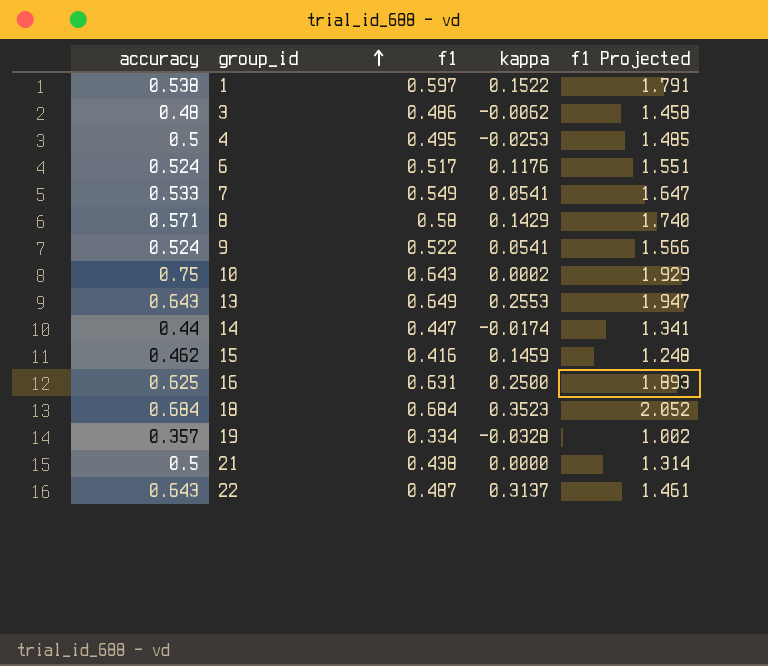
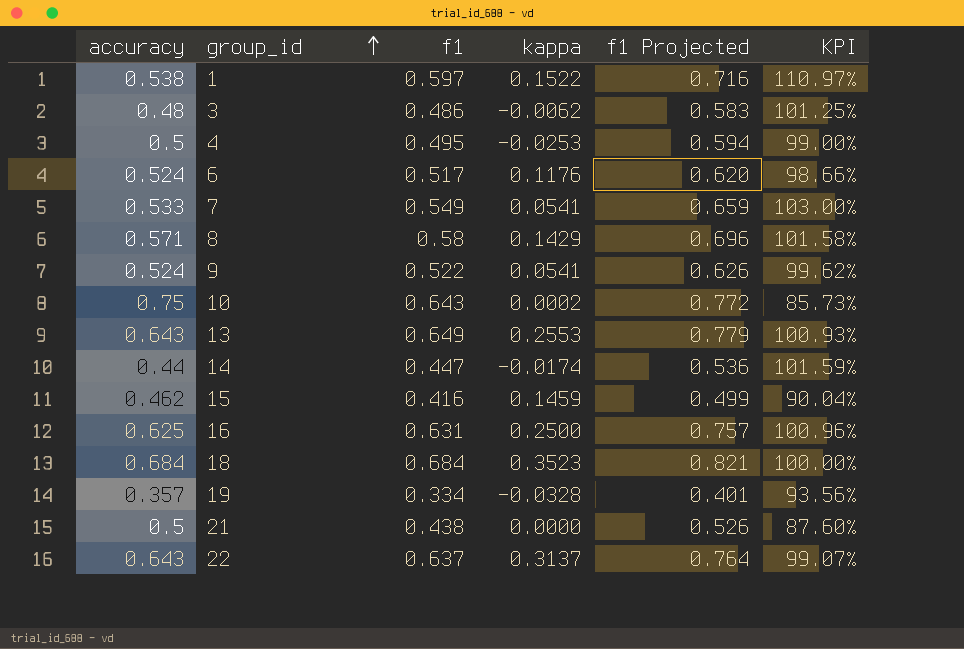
column f1 Projected | formula: [f1] * 3 -> [f1] * 1.2
column KPI | formula: none -> [f1] / [accuracy]
22 | f1: 0.487 -> 0.637

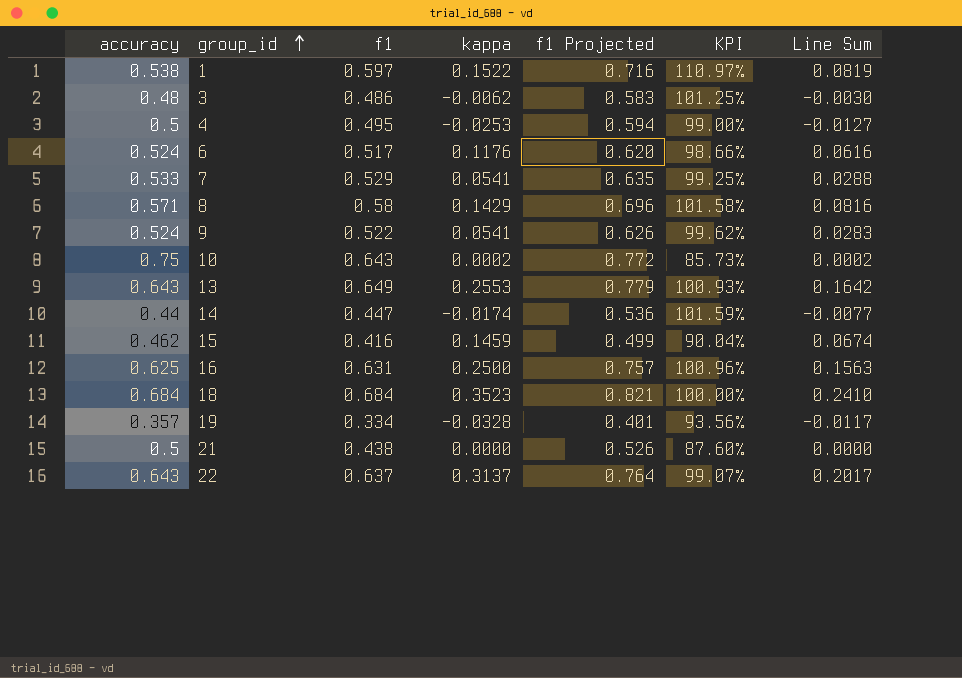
column Line Sum | formula: none -> [accuracy] * [kappa]
7 | f1: 0.549 -> 0.529
7 | f1 Projected: 0.659 -> 0.635
7 | KPI: 103.00% -> 99.25%

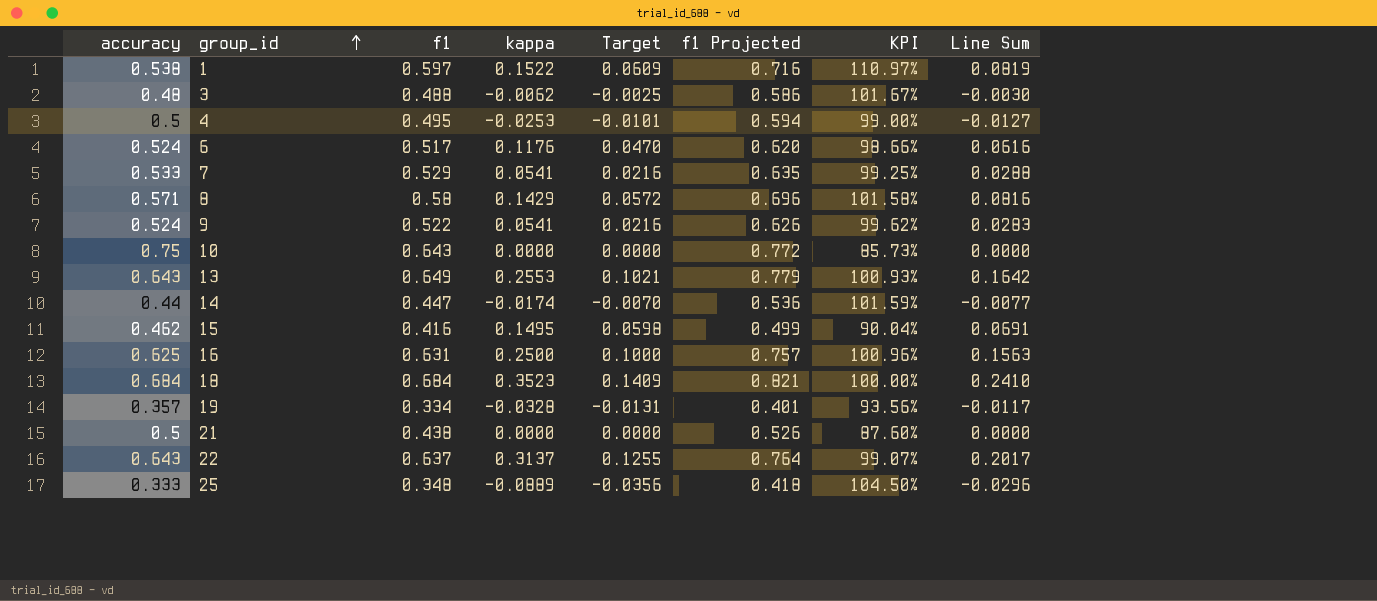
column Target | formula: none -> [kappa] * 0.4
3 | f1: 0.486 -> 0.488
3 | f1 Projected: 0.583 -> 0.586
3 | KPI: 101.25% -> 101.67%
10 | kappa: 0.0002 -> 0.0000
10 | Line Sum: 0.0002 -> 0.0000
15 | kappa: 0.1459 -> 0.1495
15 | Line Sum: 0.0674 -> 0.0691
row 25: none -> 0.333 | 0.348 | -0.0889 | -0.0356 | 0.418 | 104.50% | -0.0296

